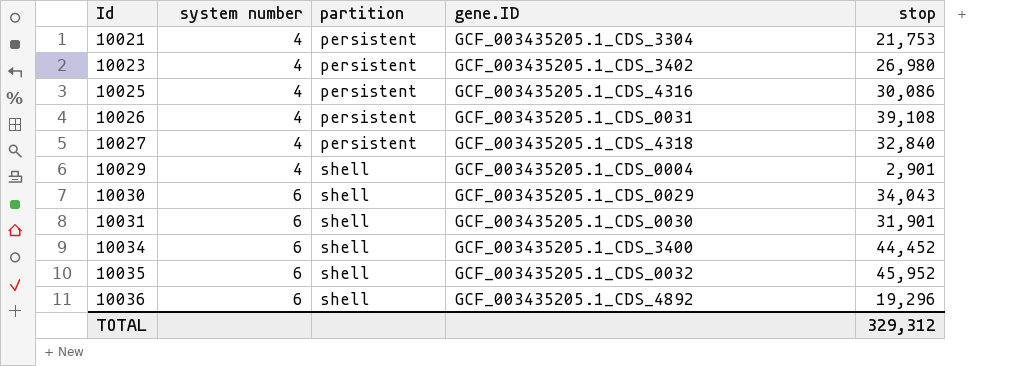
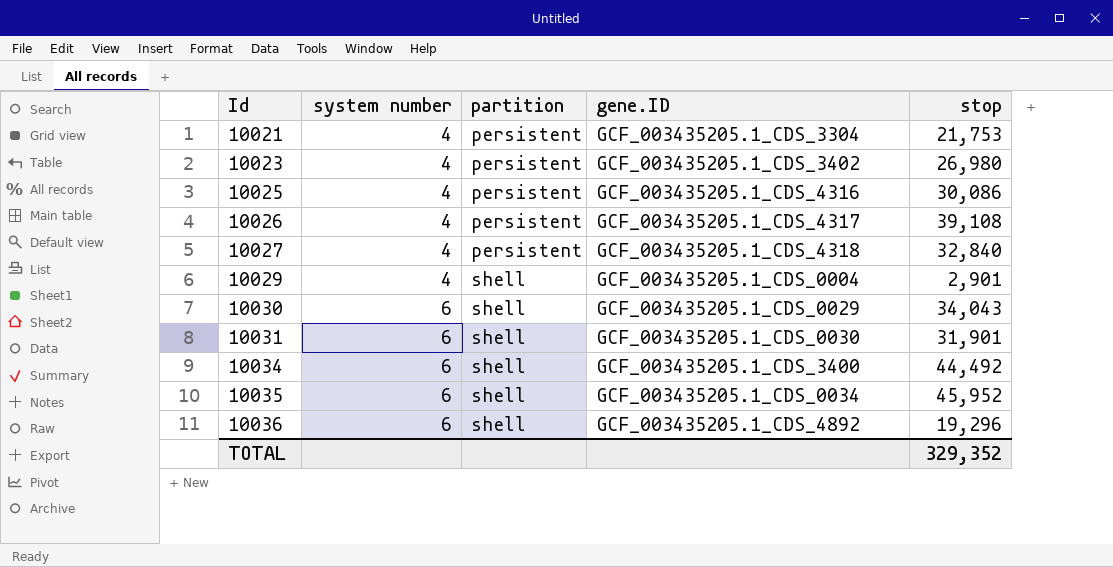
10026 | gene.ID: GCF_003435205.1_CDS_0031 -> GCF_003435205.1_CDS_4317
10034 | stop: 44,452 -> 44,492
10035 | gene.ID: GCF_003435205.1_CDS_0032 -> GCF_003435205.1_CDS_0034
TOTAL | stop: 329,312 -> 329,352

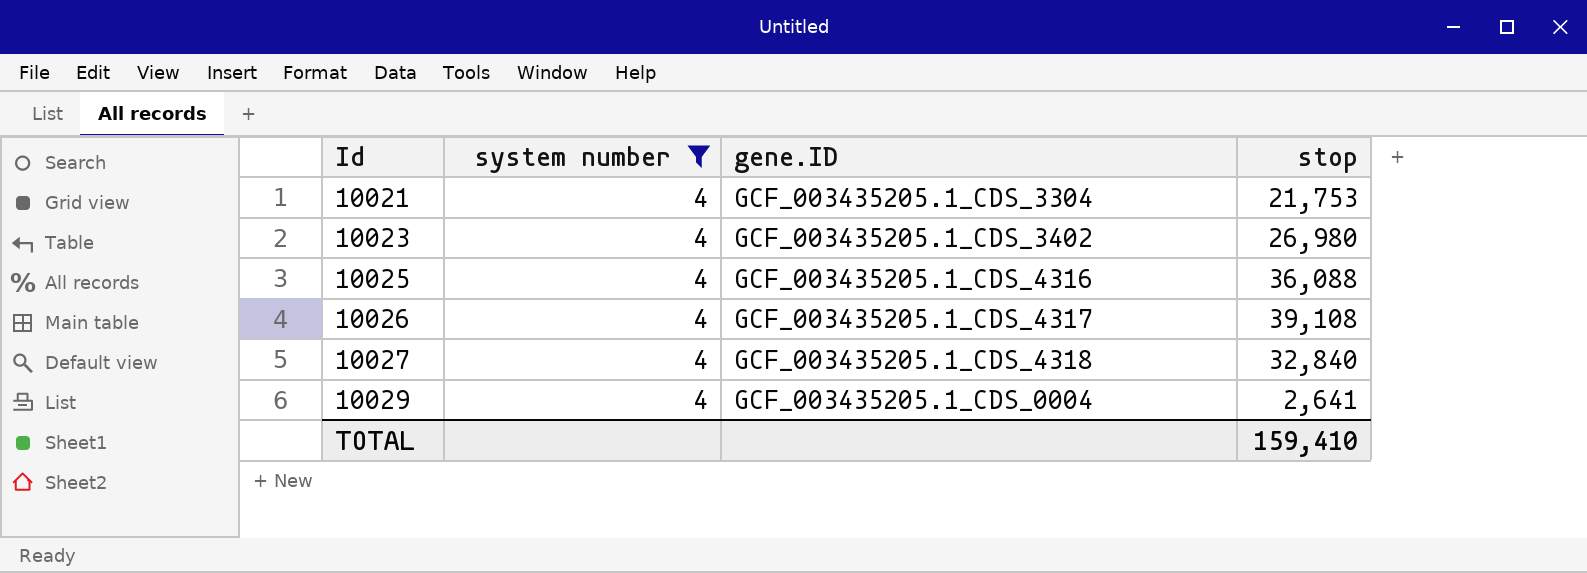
filter: none -> system number = 4
column partition | position: 3 -> none
10025 | stop: 30,086 -> 36,088
10029 | stop: 2,901 -> 2,641
TOTAL | stop: 329,352 -> 159,410

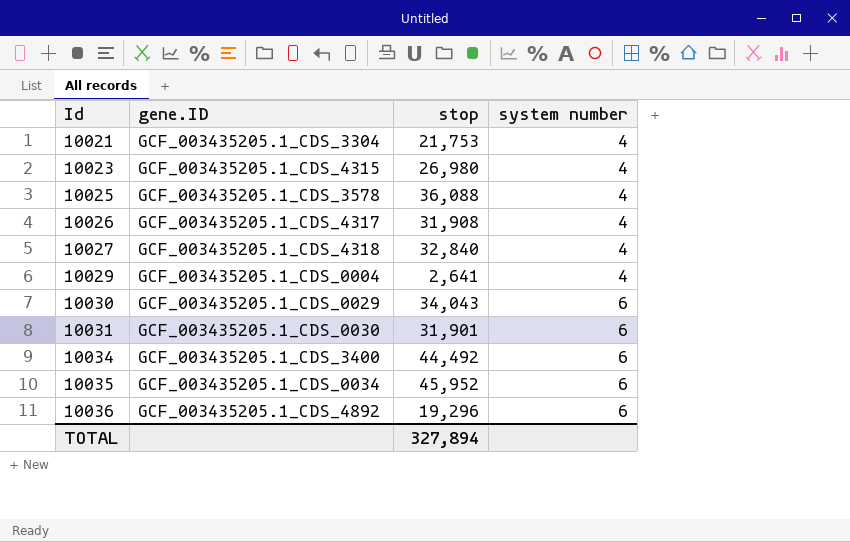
filter: system number = 4 -> none
column system number | position: 2 -> 4
10023 | gene.ID: GCF_003435205.1_CDS_3402 -> GCF_003435205.1_CDS_4315
10025 | gene.ID: GCF_003435205.1_CDS_4316 -> GCF_003435205.1_CDS_3578
10026 | stop: 39,108 -> 31,908
TOTAL | stop: 159,410 -> 327,894

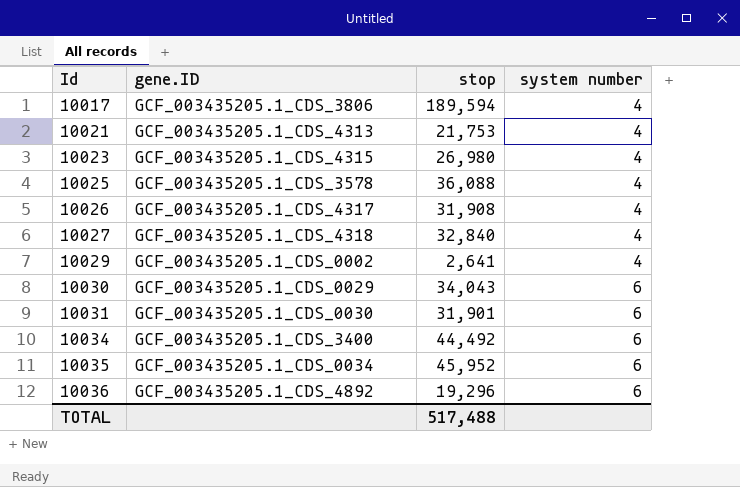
row 10017: none -> GCF_003435205.1_CDS_3806 | 189,594 | 4
10021 | gene.ID: GCF_003435205.1_CDS_3304 -> GCF_003435205.1_CDS_4313
10029 | gene.ID: GCF_003435205.1_CDS_0004 -> GCF_003435205.1_CDS_0002
TOTAL | stop: 327,894 -> 517,488

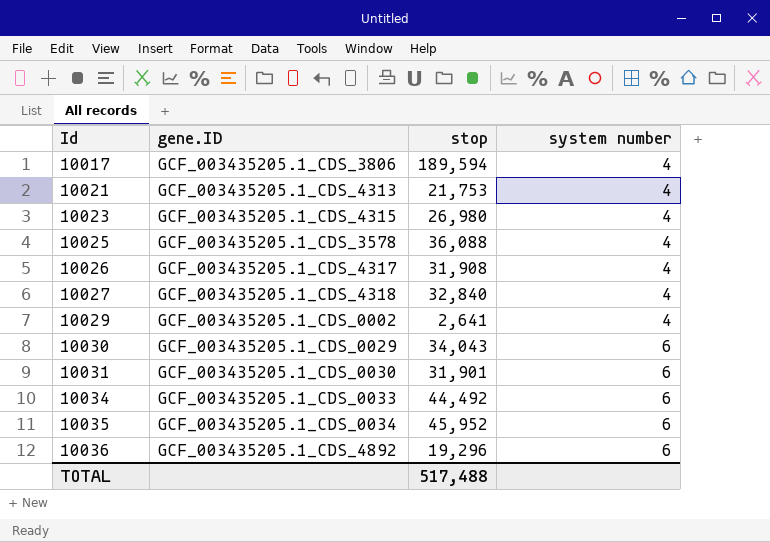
10034 | gene.ID: GCF_003435205.1_CDS_3400 -> GCF_003435205.1_CDS_0033

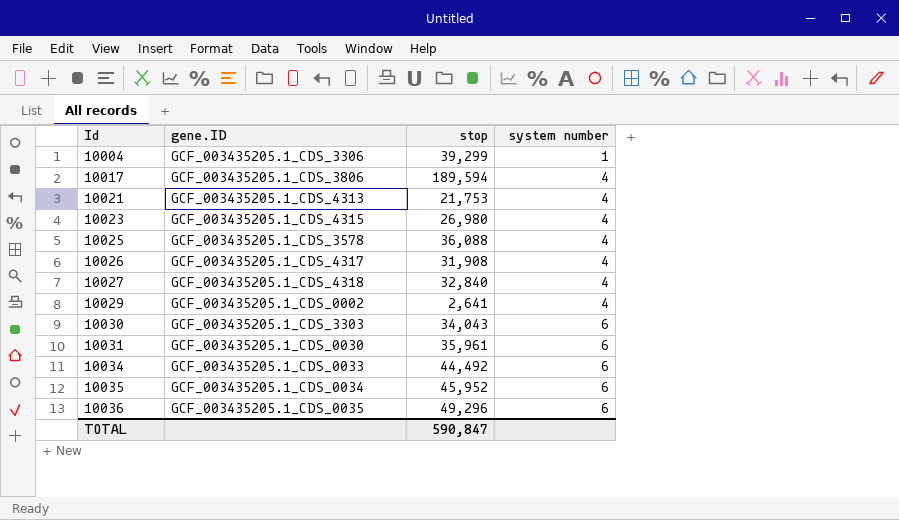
row 10004: none -> GCF_003435205.1_CDS_3306 | 39,299 | 1
10030 | gene.ID: GCF_003435205.1_CDS_0029 -> GCF_003435205.1_CDS_3303
10031 | stop: 31,901 -> 35,961
10036 | gene.ID: GCF_003435205.1_CDS_4892 -> GCF_003435205.1_CDS_0035
10036 | stop: 19,296 -> 49,296
TOTAL | stop: 517,488 -> 590,847

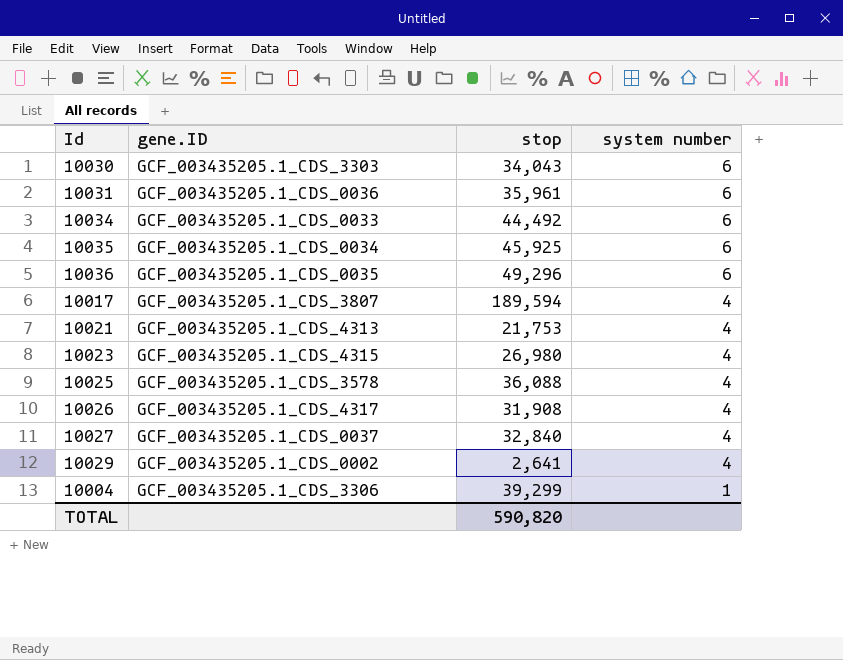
row order: Id ascending -> system number descending
10031 | gene.ID: GCF_003435205.1_CDS_0030 -> GCF_003435205.1_CDS_0036
10035 | stop: 45,952 -> 45,925
10017 | gene.ID: GCF_003435205.1_CDS_3806 -> GCF_003435205.1_CDS_3807
10027 | gene.ID: GCF_003435205.1_CDS_4318 -> GCF_003435205.1_CDS_0037
TOTAL | stop: 590,847 -> 590,820

